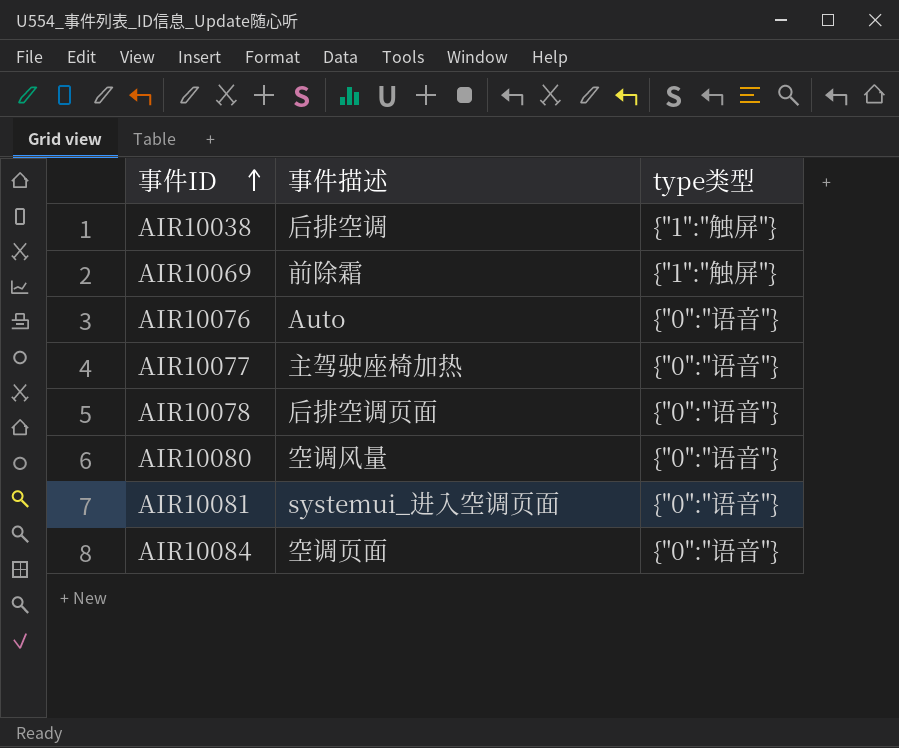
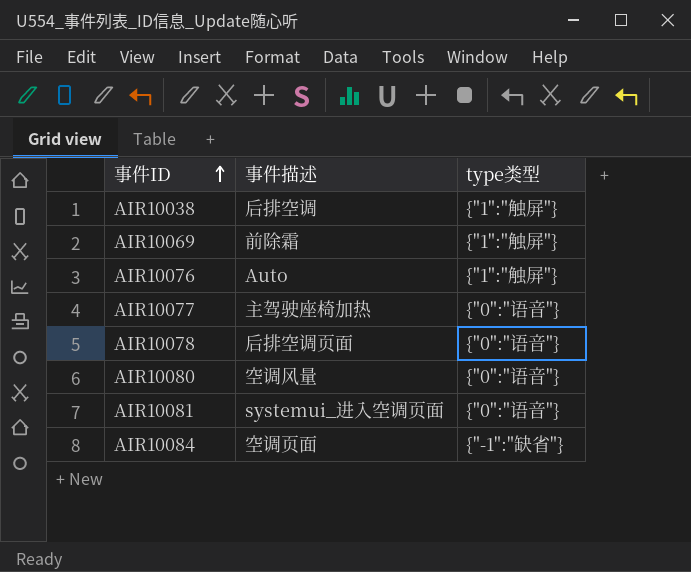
AIR10076 | type类型: {"0":"语音"} -> {"1":"触屏"}
AIR10084 | type类型: {"0":"语音"} -> {"-1":"缺省"}

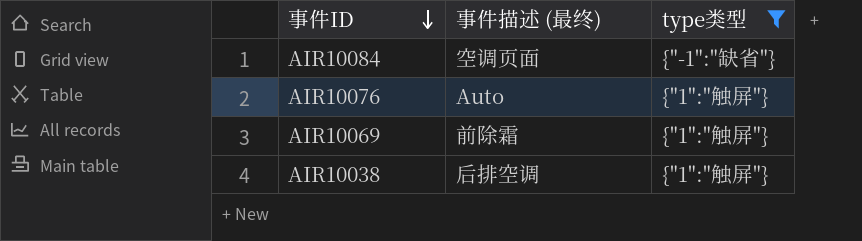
filter: none -> type类型 != {"0":"语音"}
row order: 事件ID ascending -> 事件ID descending
column name: 事件描述 -> 事件描述 (最终)

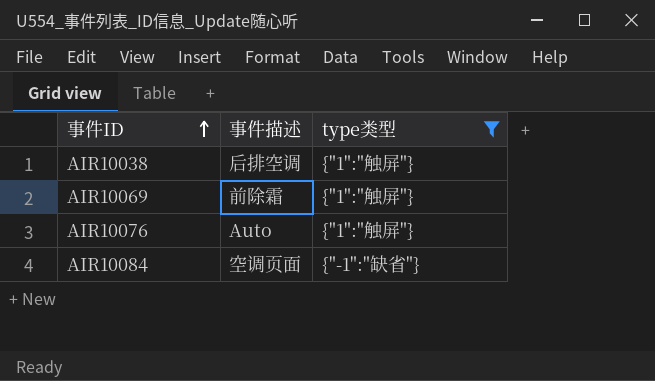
row order: 事件ID descending -> 事件ID ascending
column name: 事件描述 (最终) -> 事件描述

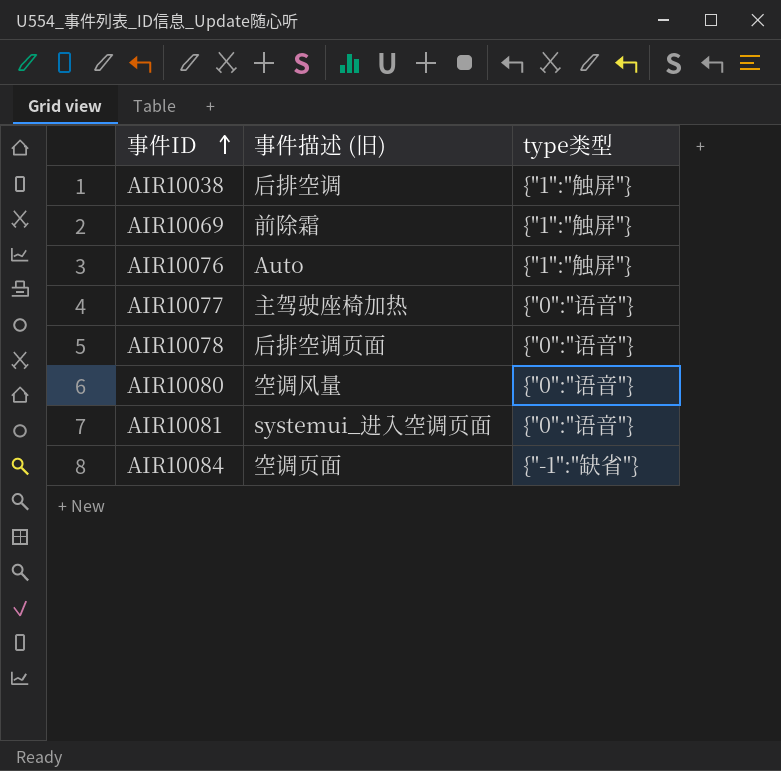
filter: type类型 != {"0":"语音"} -> none
column name: 事件描述 -> 事件描述 (旧)

